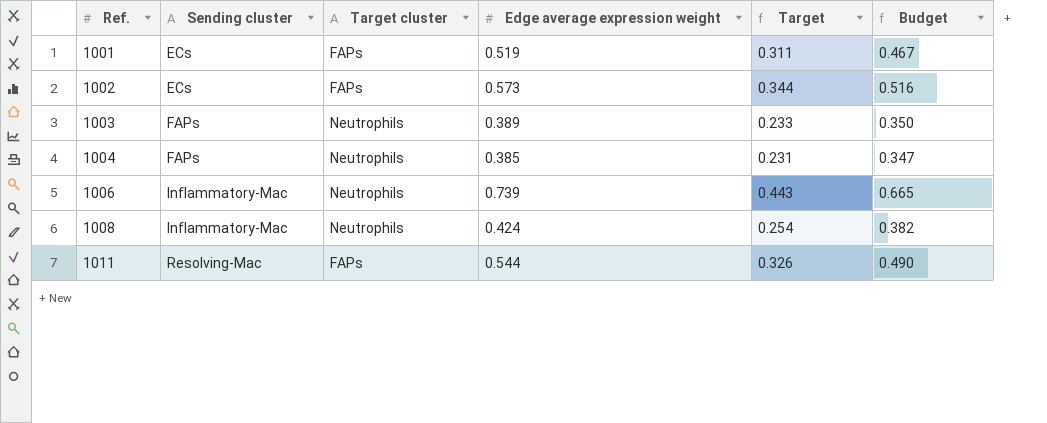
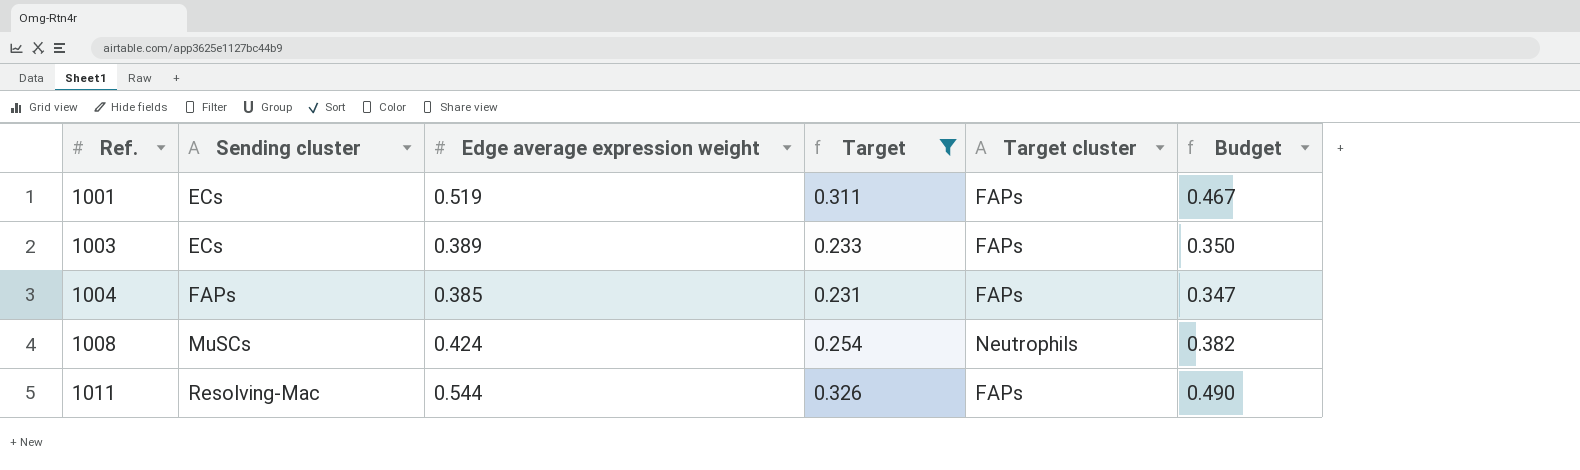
filter: none -> Target <= 0.326
column Target cluster | position: 3 -> 5
1003 | Sending cluster: FAPs -> ECs
1003 | Target cluster: Neutrophils -> FAPs
1004 | Target cluster: Neutrophils -> FAPs
1008 | Sending cluster: Inflammatory-Mac -> MuSCs

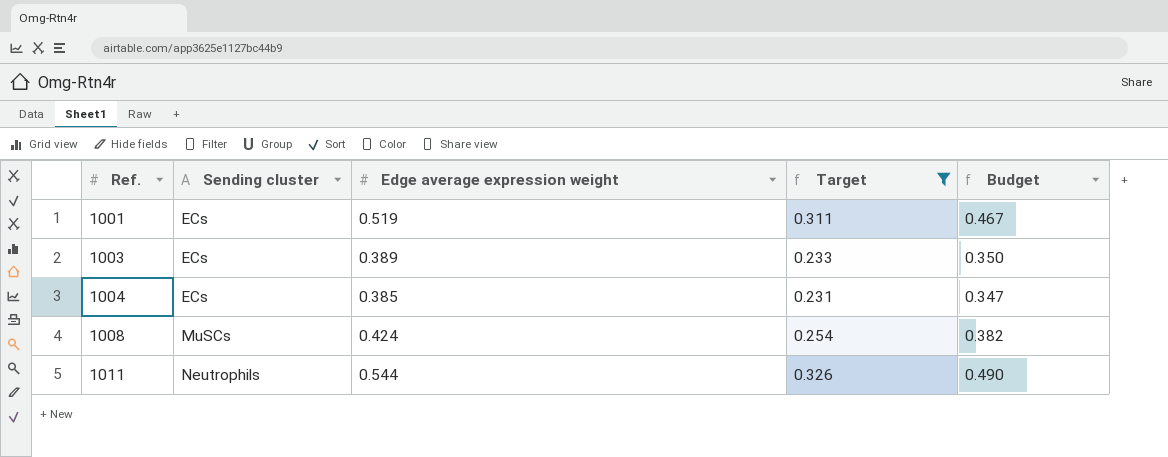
column Target cluster | position: 5 -> none
1004 | Sending cluster: FAPs -> ECs
1011 | Sending cluster: Resolving-Mac -> Neutrophils

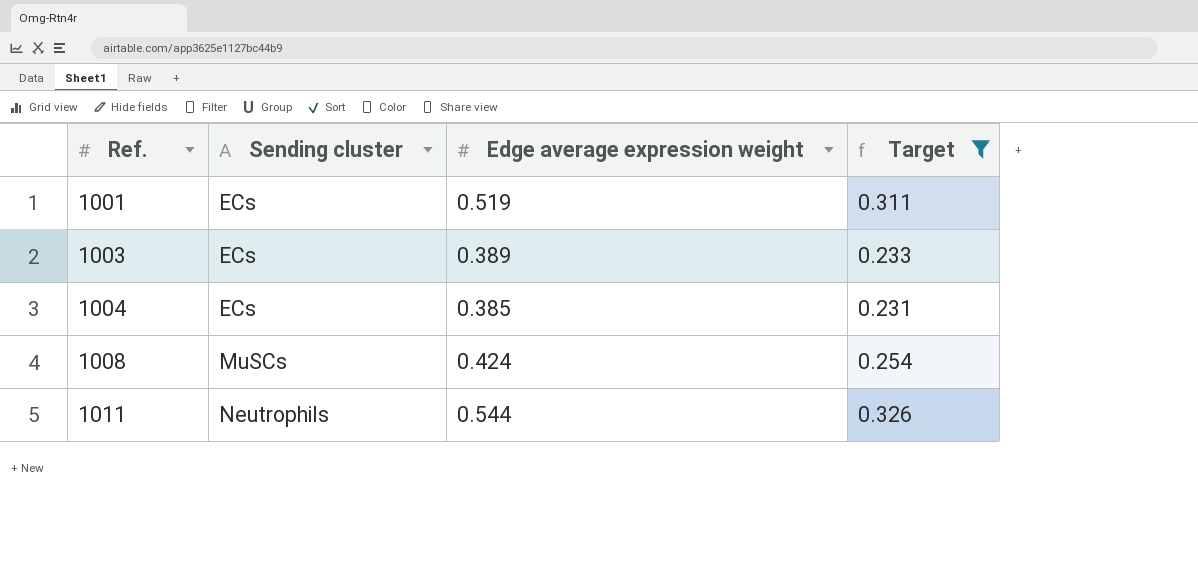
column Budget | formula: [Edge average expression weight] * 0.9 -> none

